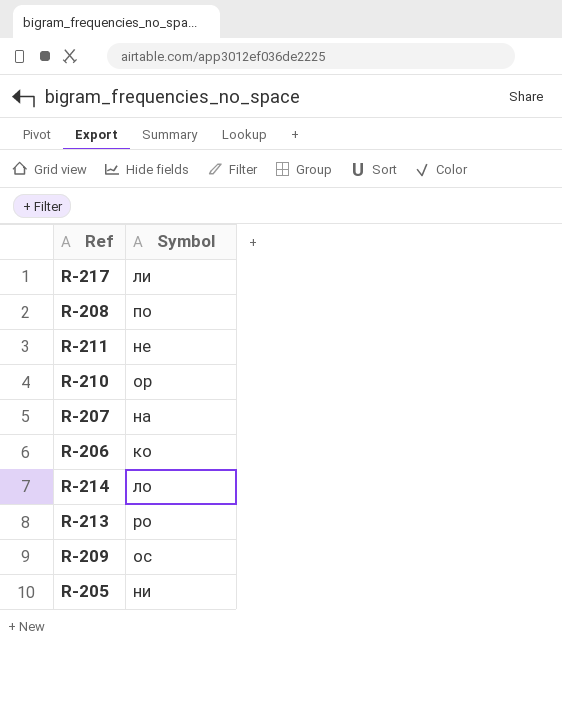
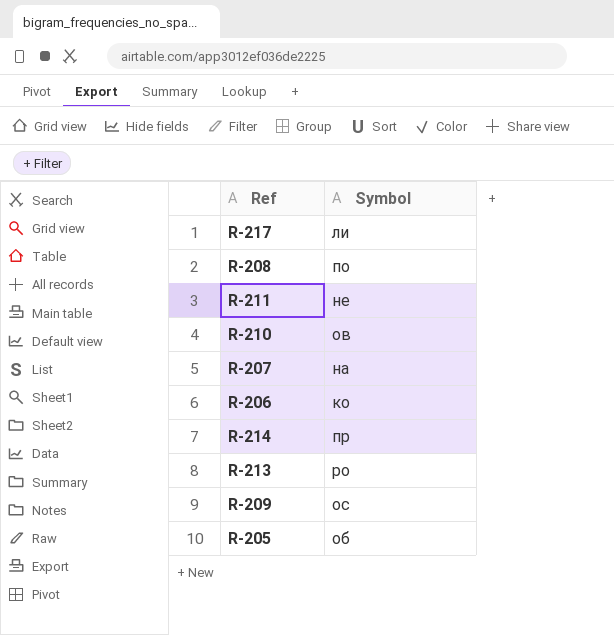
R-210 | Symbol: ор -> ов
R-214 | Symbol: ло -> пр
R-205 | Symbol: ни -> об

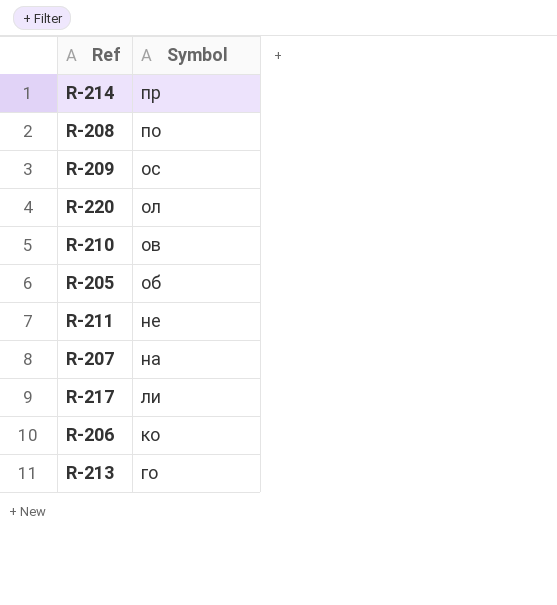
row order: none -> Symbol descending
row R-220: none -> ол
R-213 | Symbol: ро -> го

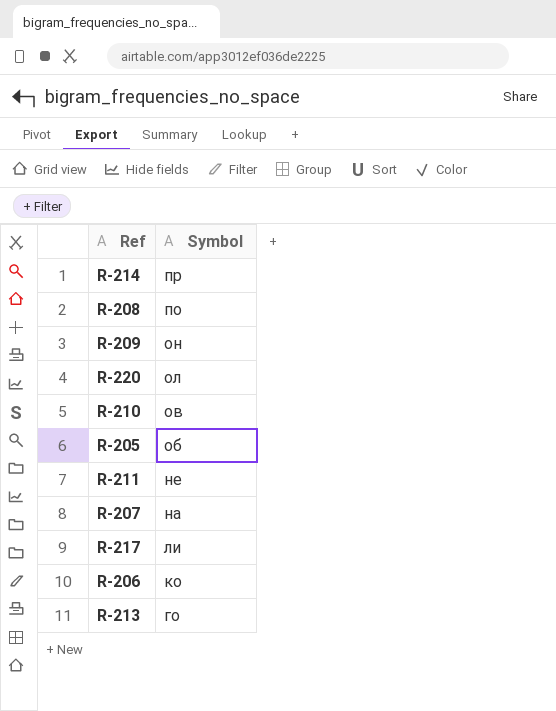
R-209 | Symbol: ос -> он

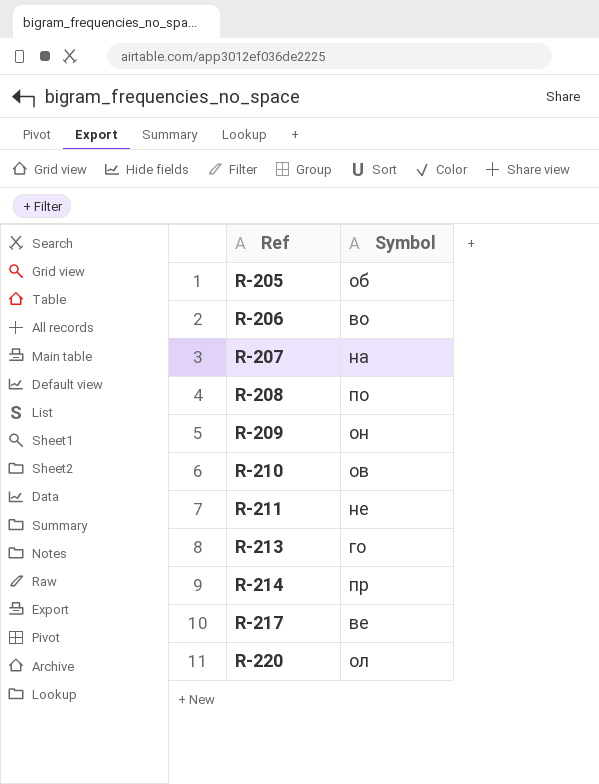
row order: Symbol descending -> Ref ascending
R-206 | Symbol: ко -> во
R-217 | Symbol: ли -> ве

